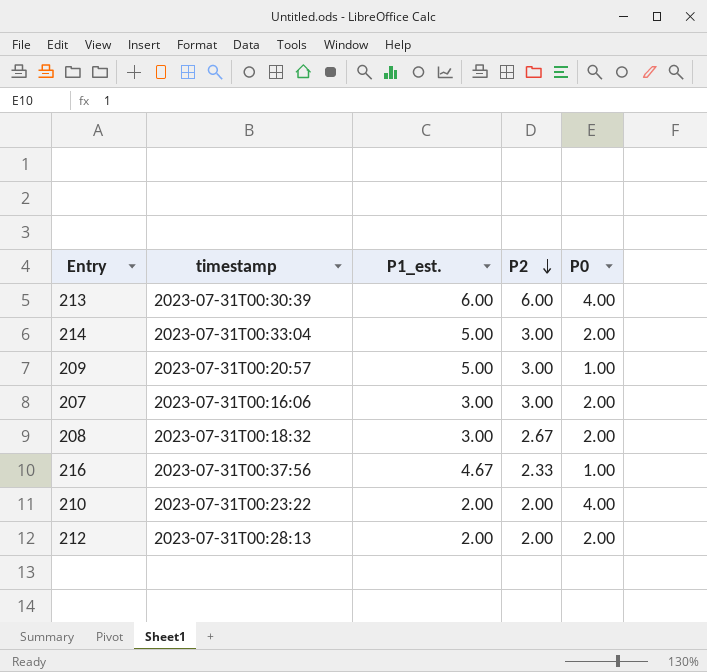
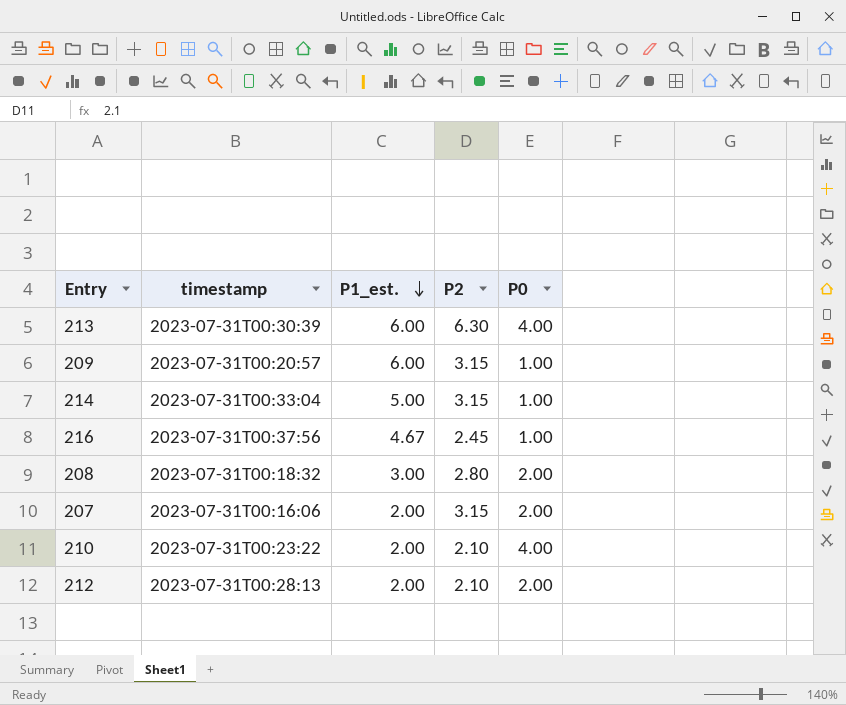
row order: P2 descending -> P1_est. descending
213 | P2: 6.00 -> 6.30
209 | P1_est.: 5.00 -> 6.00
209 | P2: 3.00 -> 3.15
214 | P2: 3.00 -> 3.15
214 | P0: 2.00 -> 1.00
216 | P2: 2.33 -> 2.45
208 | P2: 2.67 -> 2.80
207 | P1_est.: 3.00 -> 2.00
207 | P2: 3.00 -> 3.15
210 | P2: 2.00 -> 2.10
212 | P2: 2.00 -> 2.10

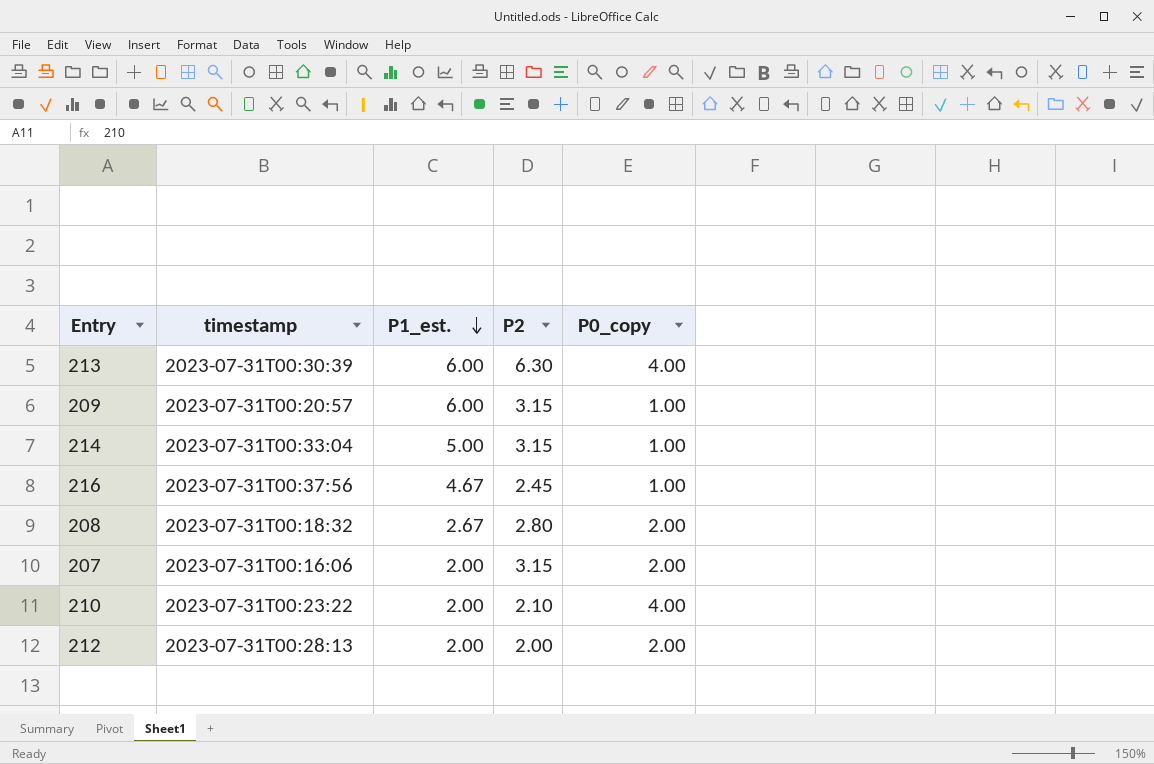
column name: P0 -> P0_copy
208 | P1_est.: 3.00 -> 2.67
212 | P2: 2.10 -> 2.00

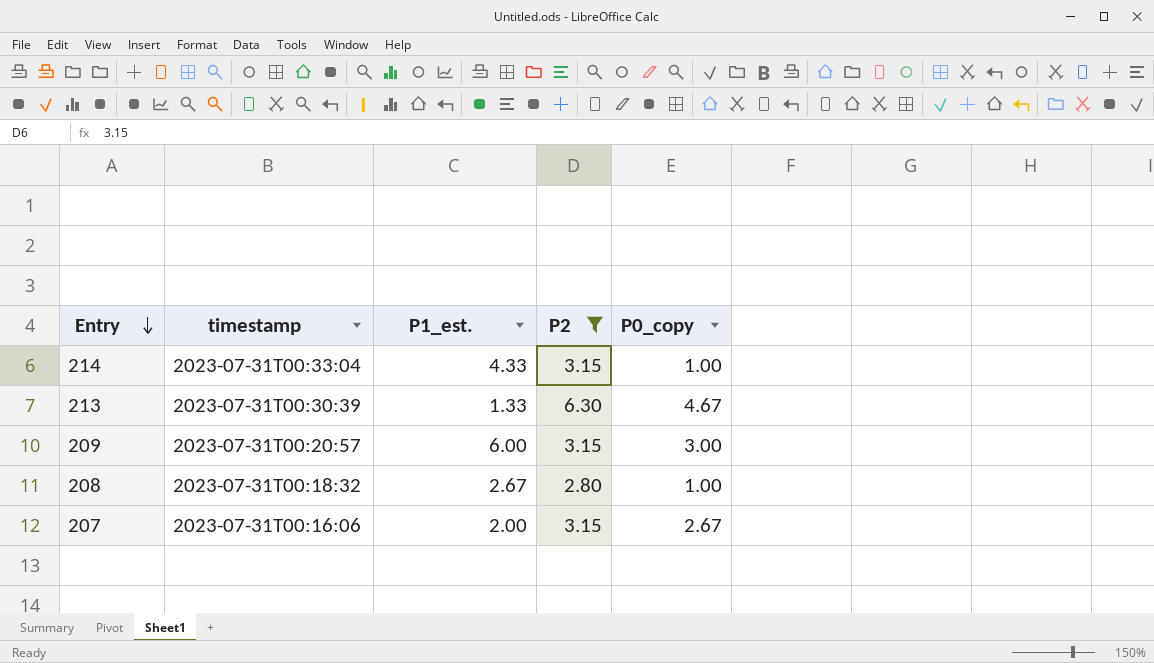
filter: none -> P2 >= 2.80
row order: P1_est. descending -> Entry descending
214 | P1_est.: 5.00 -> 4.33
213 | P1_est.: 6.00 -> 1.33
213 | P0_copy: 4.00 -> 4.67
209 | P0_copy: 1.00 -> 3.00
208 | P0_copy: 2.00 -> 1.00
207 | P0_copy: 2.00 -> 2.67

